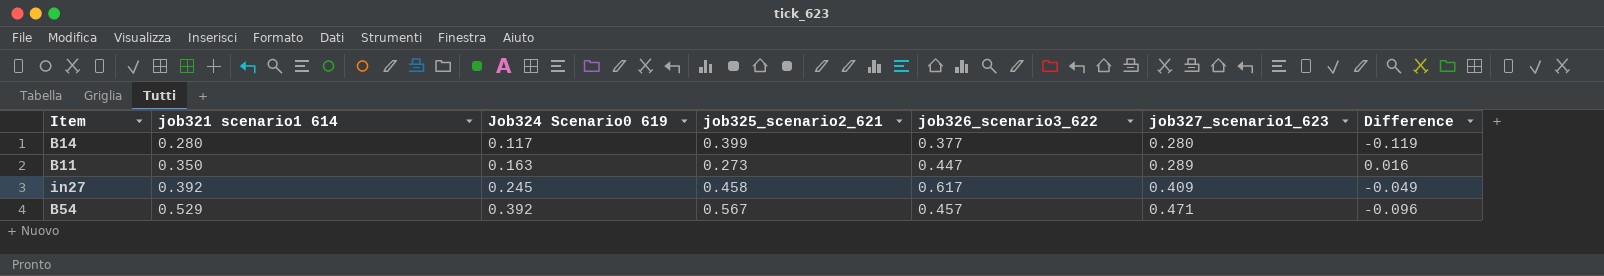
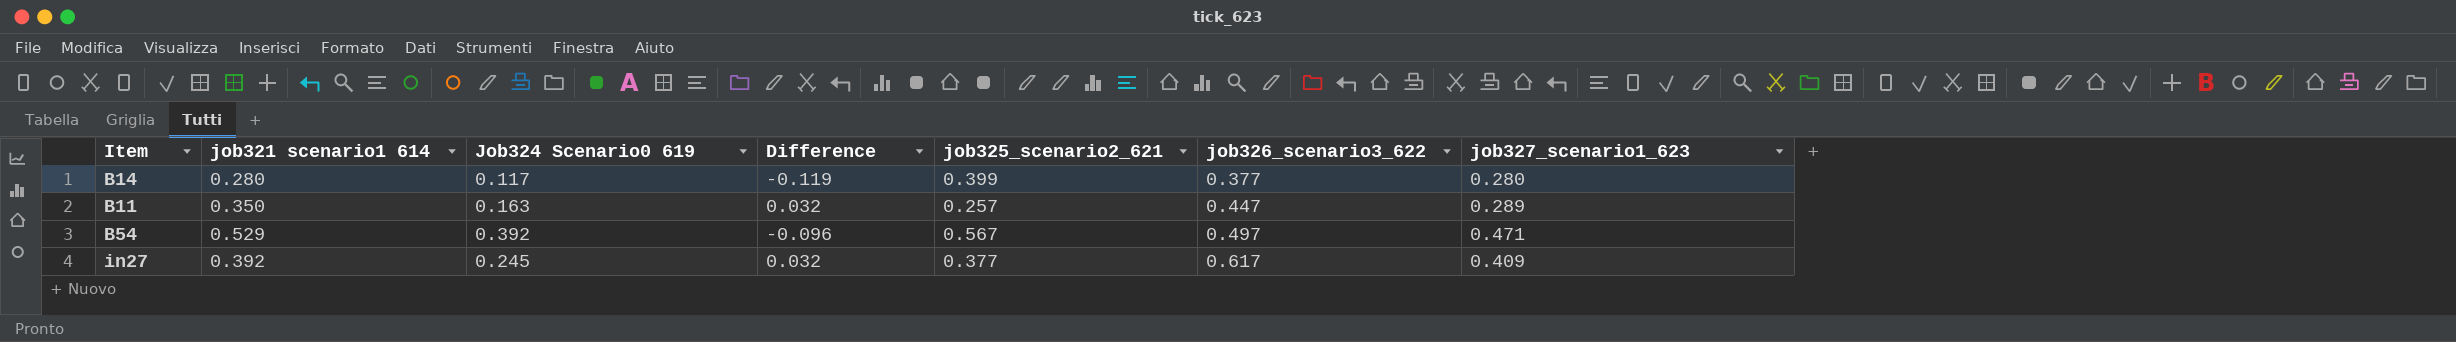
row order: job321 scenario1 614 ascending -> job326_scenario3_622 ascending
column Difference | position: 7 -> 4
B11 | Difference: 0.016 -> 0.032
B11 | job325_scenario2_621: 0.273 -> 0.257
B54 | job326_scenario3_622: 0.457 -> 0.497
in27 | Difference: -0.049 -> 0.032
in27 | job325_scenario2_621: 0.458 -> 0.377

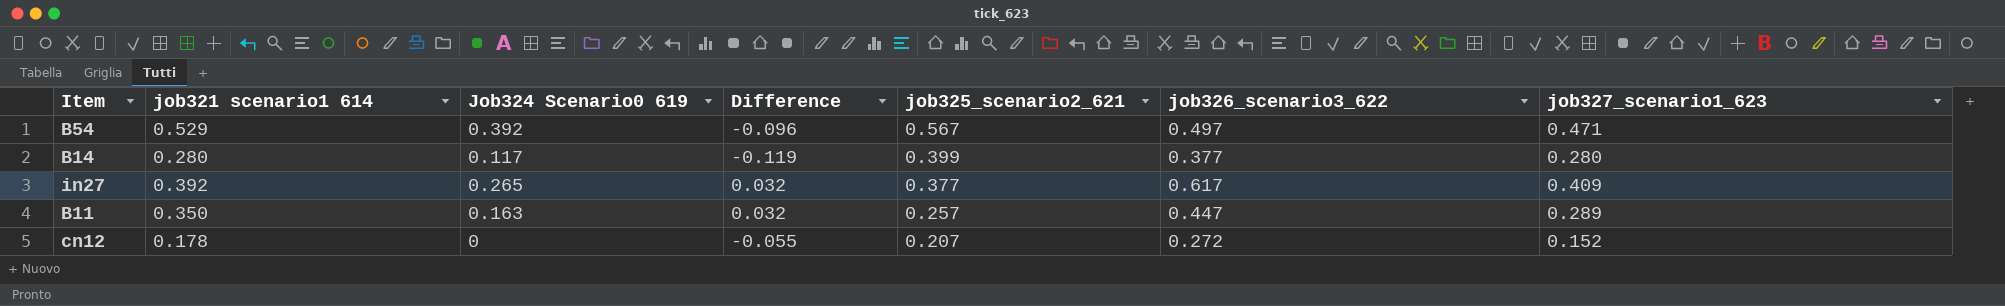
row order: job326_scenario3_622 ascending -> job325_scenario2_621 descending
in27 | Job324 Scenario0 619: 0.245 -> 0.265
row cn12: none -> 0.178 | 0 | -0.055 | 0.207 | 0.272 | 0.152

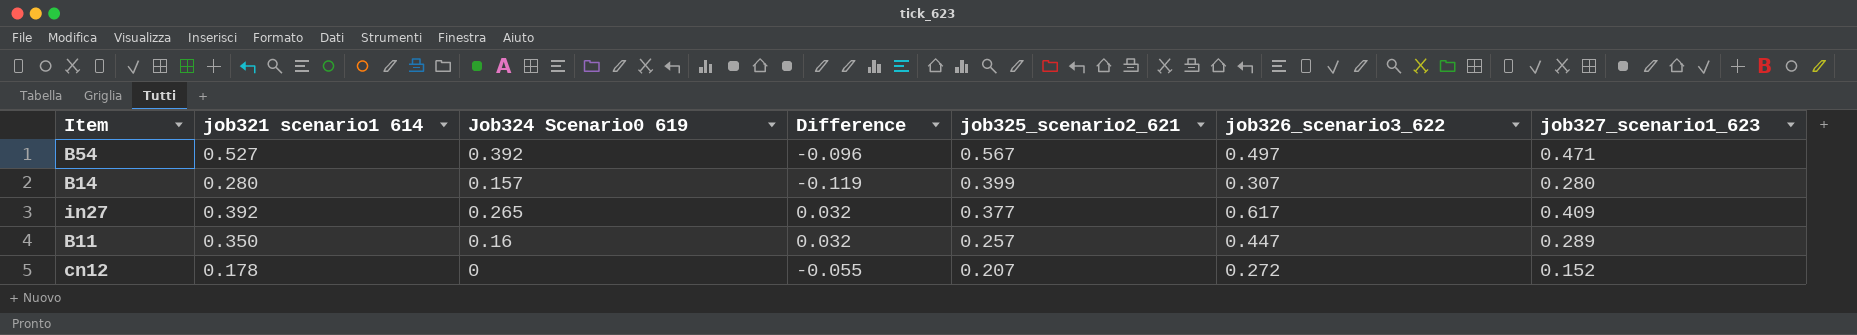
B54 | job321 scenario1 614: 0.529 -> 0.527
B14 | Job324 Scenario0 619: 0.117 -> 0.157
B14 | job326_scenario3_622: 0.377 -> 0.307
B11 | Job324 Scenario0 619: 0.163 -> 0.16

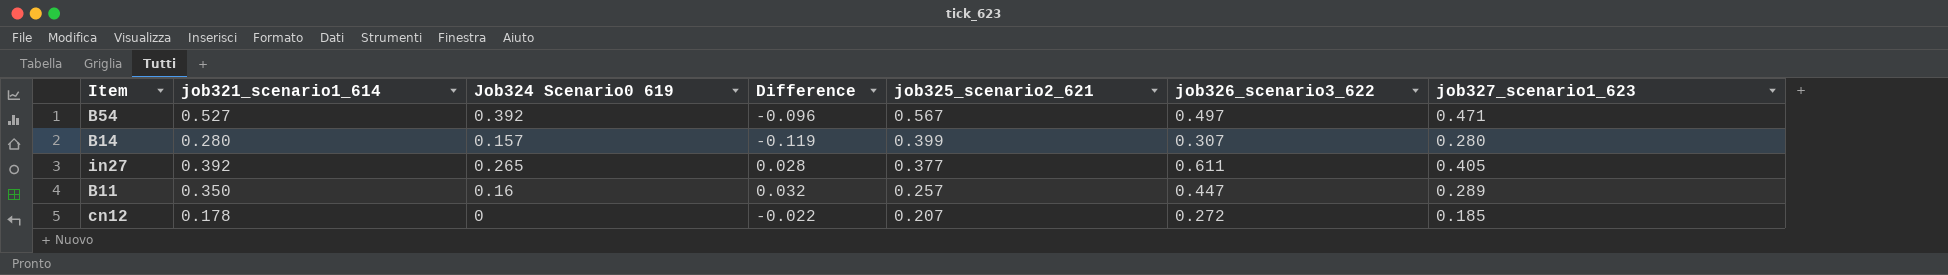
column name: job321 scenario1 614 -> job321_scenario1_614
in27 | Difference: 0.032 -> 0.028
in27 | job326_scenario3_622: 0.617 -> 0.611
in27 | job327_scenario1_623: 0.409 -> 0.405
cn12 | Difference: -0.055 -> -0.022
cn12 | job327_scenario1_623: 0.152 -> 0.185

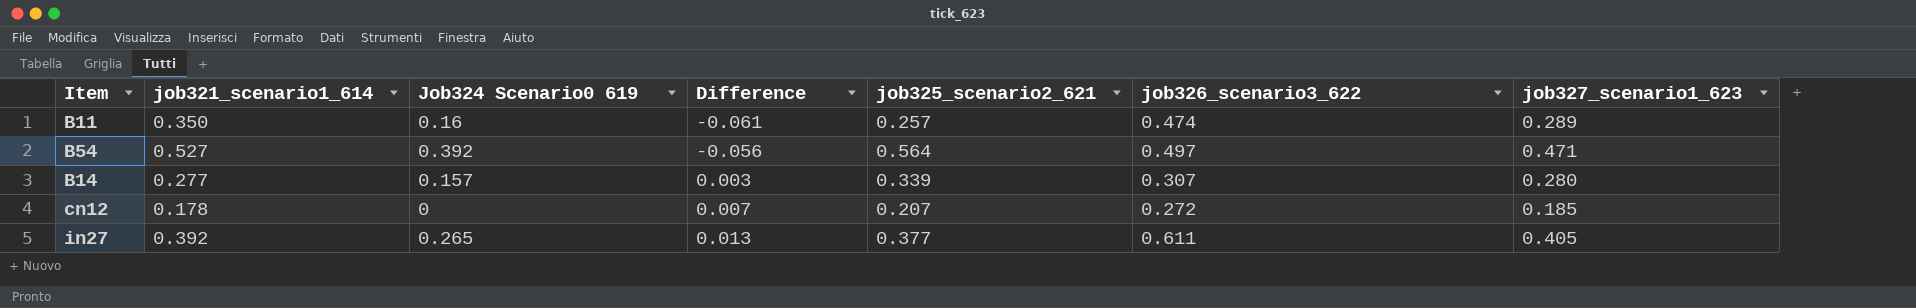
row order: job325_scenario2_621 descending -> Difference ascending
column Difference | formula: [job327_scenario1_623] - [job325_scenario2_621] -> [job327_scenario1_623] - [job321_scenario1_614]
B11 | job326_scenario3_622: 0.447 -> 0.474
B54 | job325_scenario2_621: 0.567 -> 0.564
B14 | job321_scenario1_614: 0.280 -> 0.277
B14 | job325_scenario2_621: 0.399 -> 0.339

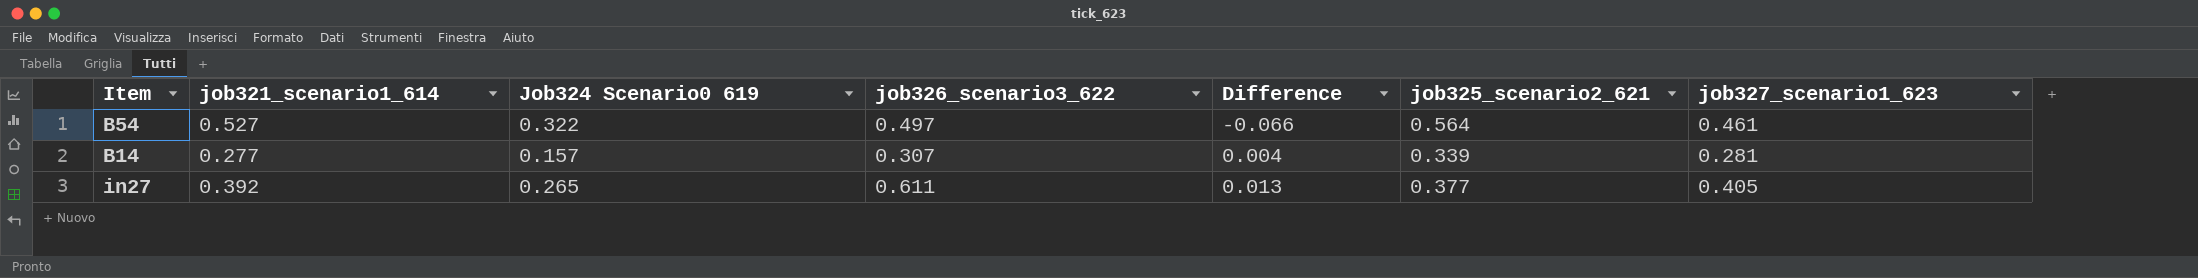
column job326_scenario3_622 | position: 6 -> 4
row B11: 0.350 | 0.16 | -0.061 | 0.257 | 0.474 | 0.289 -> none
row cn12: 0.178 | 0 | 0.007 | 0.207 | 0.272 | 0.185 -> none
B54 | Job324 Scenario0 619: 0.392 -> 0.322
B54 | Difference: -0.056 -> -0.066
B54 | job327_scenario1_623: 0.471 -> 0.461
B14 | Difference: 0.003 -> 0.004
B14 | job327_scenario1_623: 0.280 -> 0.281

